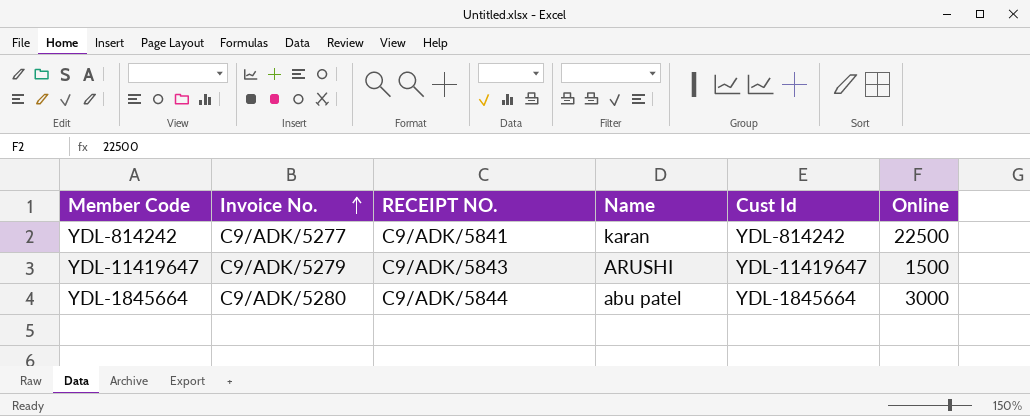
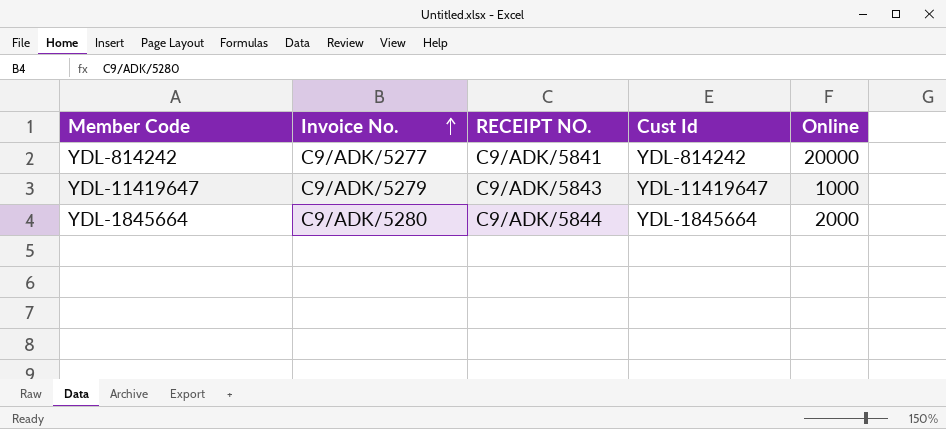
column Name | position: 4 -> none
YDL-814242 | Online: 22500 -> 20000
YDL-11419647 | Online: 1500 -> 1000
YDL-1845664 | Online: 3000 -> 2000

